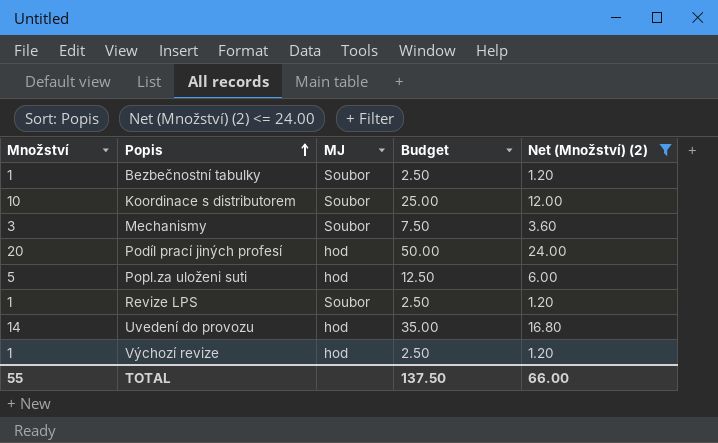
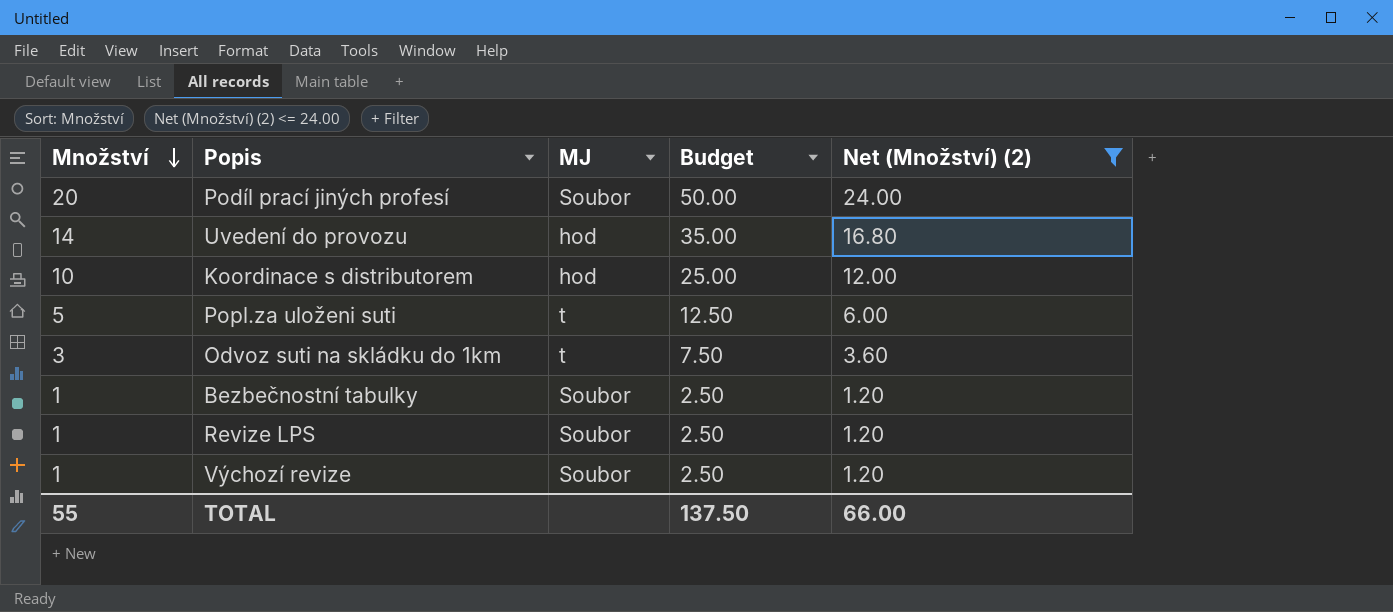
row order: Popis ascending -> Množství descending
row Mechanismy: 3 | Soubor | 7.50 | 3.60 -> none
Podíl prací jiných profesí | MJ: hod -> Soubor
Koordinace s distributorem | MJ: Soubor -> hod
Popl.za uloženi suti | MJ: hod -> t
row Odvoz suti na skládku do 1km: none -> 3 | t | 7.50 | 3.60
Výchozí revize | MJ: hod -> Soubor

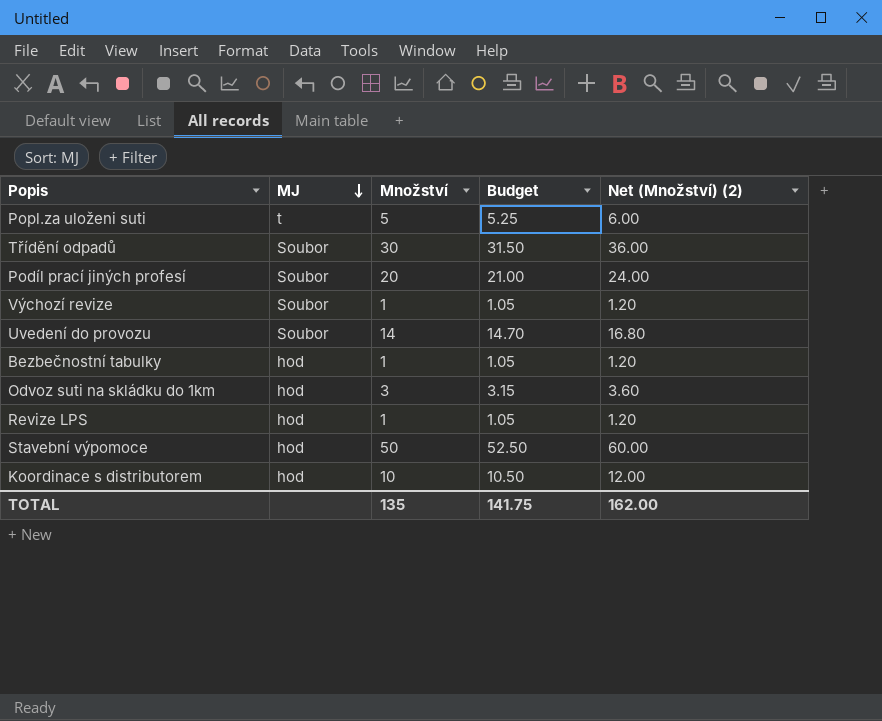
filter: Net (Množství) (2) <= 24.00 -> none
row order: Množství descending -> MJ descending
column Množství | position: 1 -> 3
column Budget | formula: [Množství] * 2.5 -> [Množství] * 1.05
Uvedení do provozu | MJ: hod -> Soubor
Bezbečnostní tabulky | MJ: Soubor -> hod
Odvoz suti na skládku do 1km | MJ: t -> hod
Revize LPS | MJ: Soubor -> hod
TOTAL | Množství: 55 -> 135
TOTAL | Budget: 137.50 -> 141.75
TOTAL | Net (Množství) (2): 66.00 -> 162.00

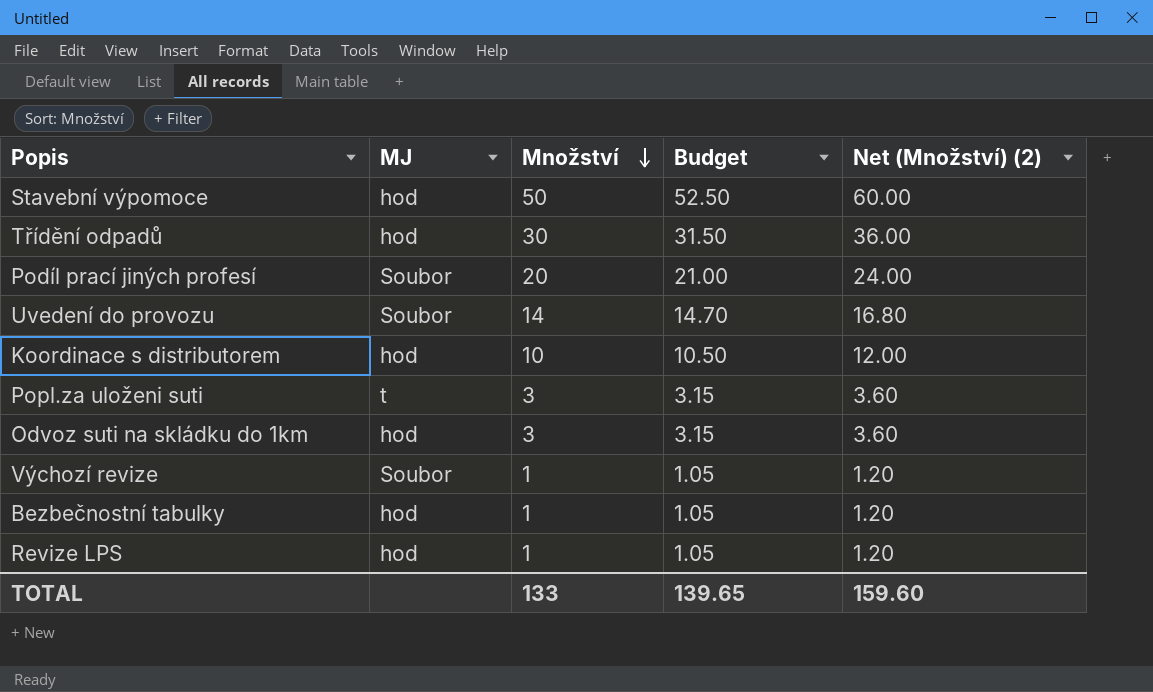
row order: MJ descending -> Množství descending
Třídění odpadů | MJ: Soubor -> hod
Popl.za uloženi suti | Množství: 5 -> 3
Popl.za uloženi suti | Budget: 5.25 -> 3.15
Popl.za uloženi suti | Net (Množství) (2): 6.00 -> 3.60
TOTAL | Množství: 135 -> 133
TOTAL | Budget: 141.75 -> 139.65
TOTAL | Net (Množství) (2): 162.00 -> 159.60

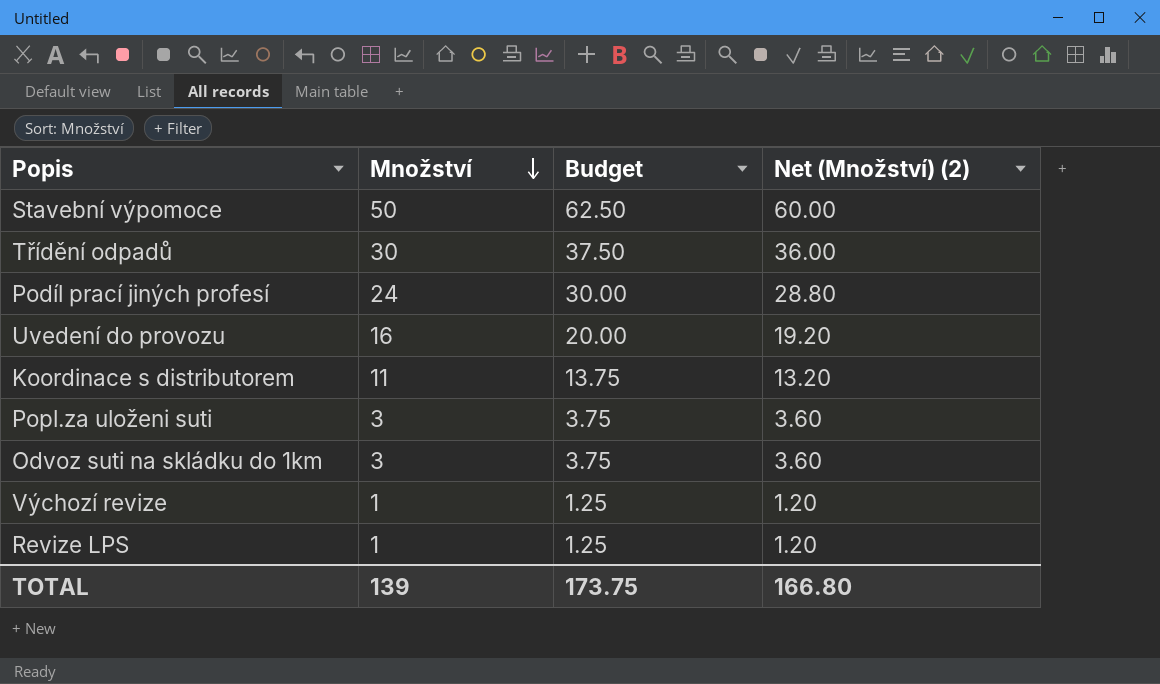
column MJ | position: 2 -> none
column Budget | formula: [Množství] * 1.05 -> [Množství] * 1.25
row Bezbečnostní tabulky: hod | 1 | 1.05 | 1.20 -> none
Podíl prací jiných profesí | Množství: 20 -> 24
Podíl prací jiných profesí | Net (Množství) (2): 24.00 -> 28.80
Uvedení do provozu | Množství: 14 -> 16
Uvedení do provozu | Net (Množství) (2): 16.80 -> 19.20
Koordinace s distributorem | Množství: 10 -> 11
Koordinace s distributorem | Net (Množství) (2): 12.00 -> 13.20
TOTAL | Množství: 133 -> 139
TOTAL | Budget: 139.65 -> 173.75
TOTAL | Net (Množství) (2): 159.60 -> 166.80

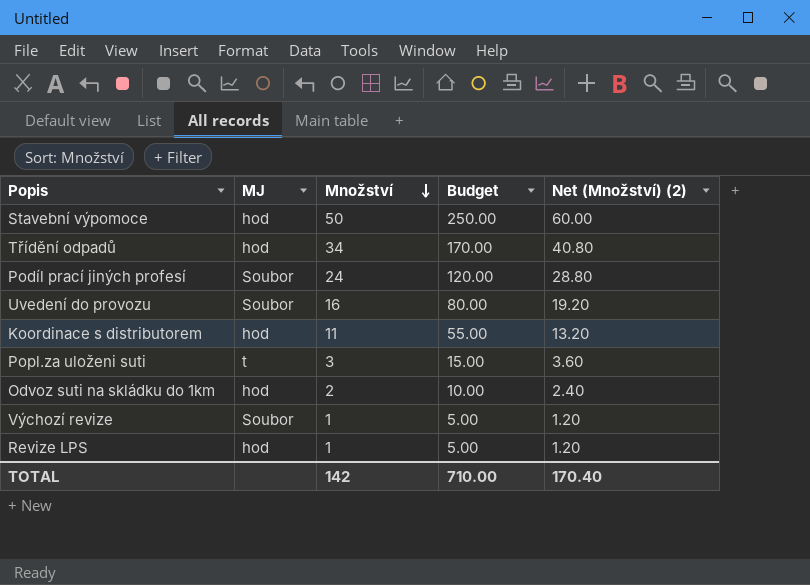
column MJ | position: none -> 2
column Budget | formula: [Množství] * 1.25 -> [Množství] * 5
Třídění odpadů | Množství: 30 -> 34
Třídění odpadů | Net (Množství) (2): 36.00 -> 40.80
Odvoz suti na skládku do 1km | Množství: 3 -> 2
Odvoz suti na skládku do 1km | Net (Množství) (2): 3.60 -> 2.40
TOTAL | Množství: 139 -> 142
TOTAL | Budget: 173.75 -> 710.00
TOTAL | Net (Množství) (2): 166.80 -> 170.40

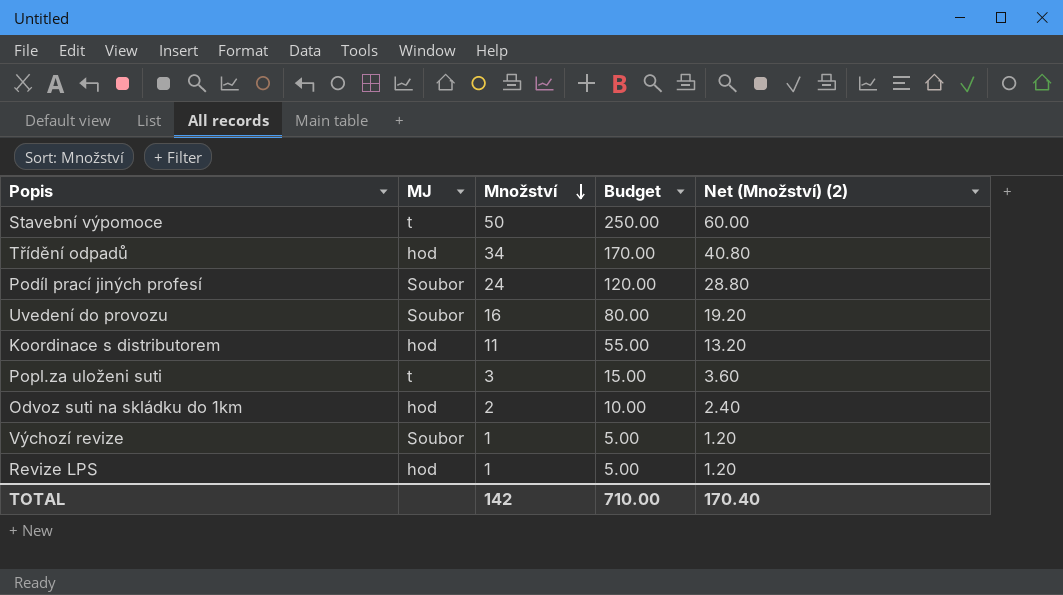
Stavební výpomoce | MJ: hod -> t

